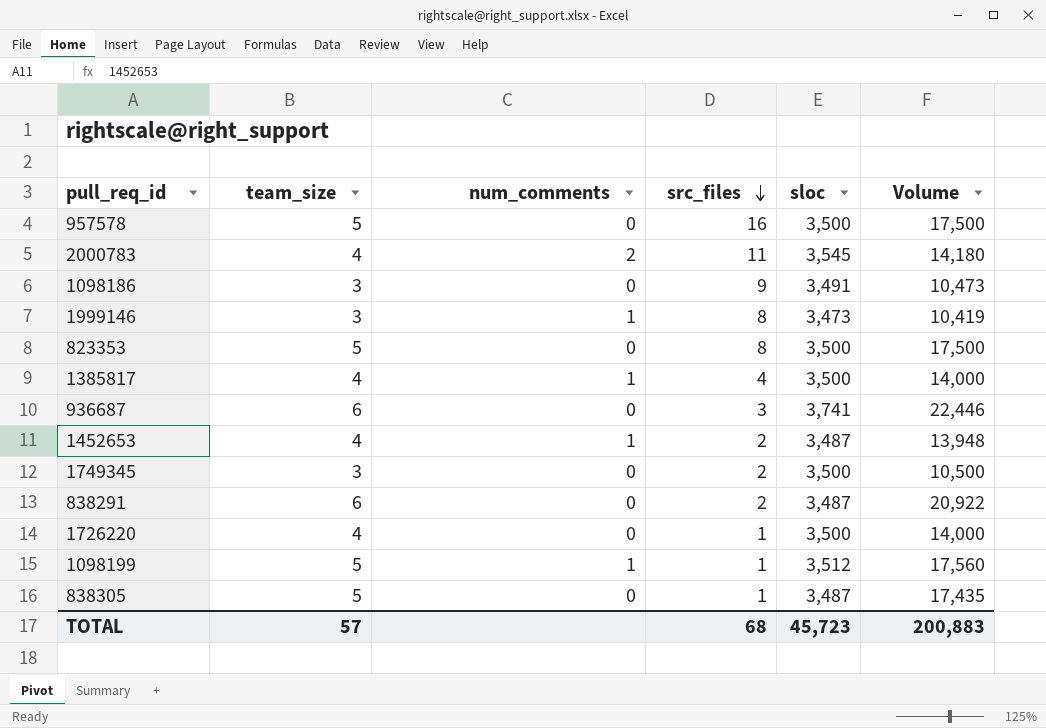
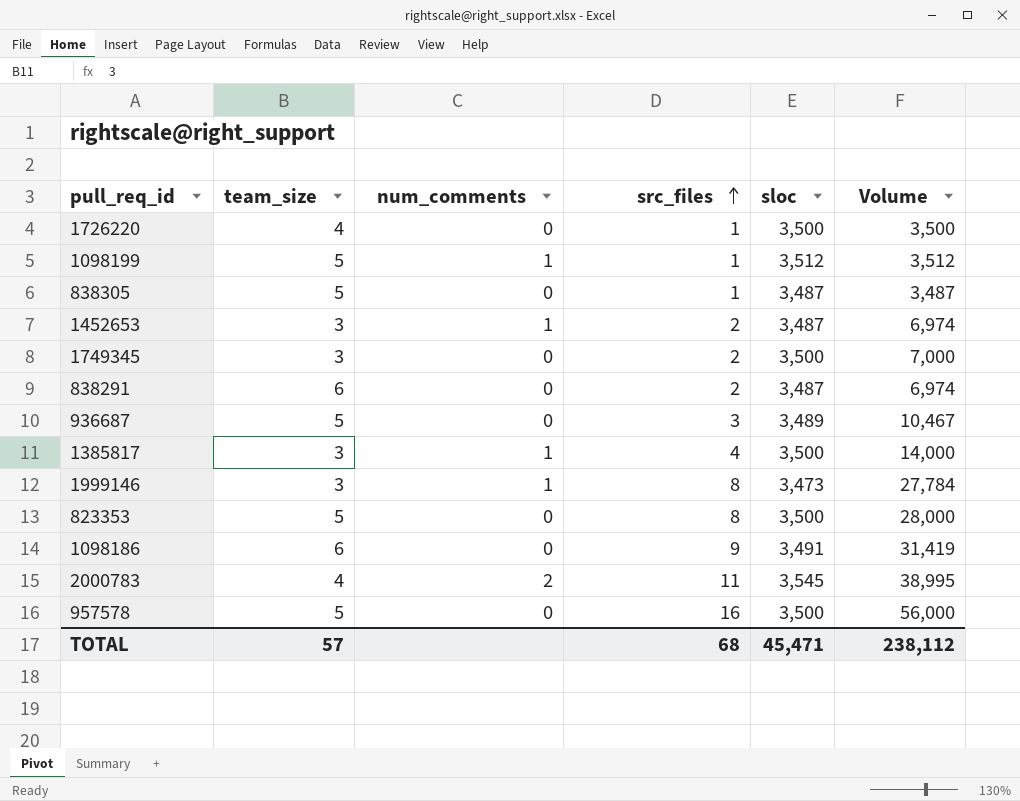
row order: src_files descending -> src_files ascending
column Volume | formula: [team_size] * [sloc] -> [src_files] * [sloc]
1452653 | team_size: 4 -> 3
936687 | team_size: 6 -> 5
936687 | sloc: 3,741 -> 3,489
1385817 | team_size: 4 -> 3
1098186 | team_size: 3 -> 6
TOTAL | sloc: 45,723 -> 45,471
TOTAL | Volume: 200,883 -> 238,112

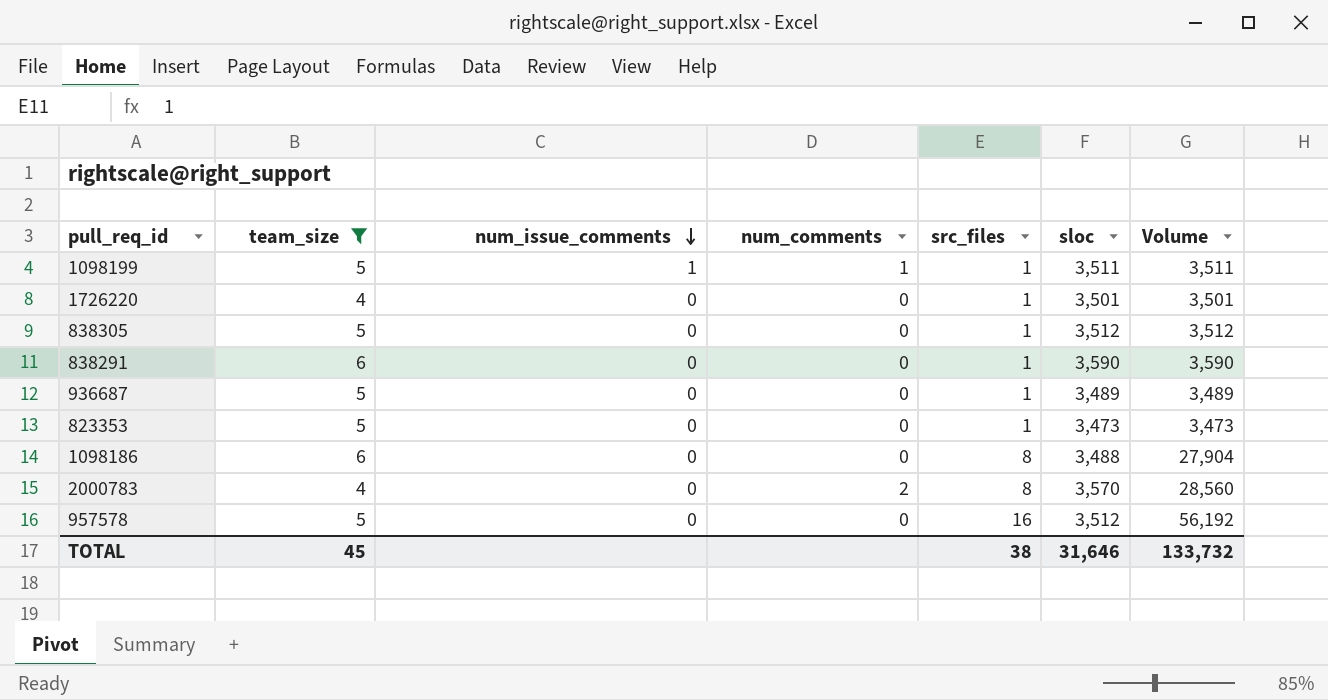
filter: none -> team_size != 3
row order: src_files ascending -> num_issue_comments descending
column num_issue_comments | position: none -> 3
1098199 | sloc: 3,512 -> 3,511
1098199 | Volume: 3,512 -> 3,511
1726220 | sloc: 3,500 -> 3,501
1726220 | Volume: 3,500 -> 3,501
838305 | sloc: 3,487 -> 3,512
838305 | Volume: 3,487 -> 3,512
838291 | src_files: 2 -> 1
838291 | sloc: 3,487 -> 3,590
838291 | Volume: 6,974 -> 3,590
936687 | src_files: 3 -> 1
936687 | Volume: 10,467 -> 3,489
823353 | src_files: 8 -> 1
823353 | sloc: 3,500 -> 3,473
823353 | Volume: 28,000 -> 3,473
1098186 | src_files: 9 -> 8
1098186 | sloc: 3,491 -> 3,488
1098186 | Volume: 31,419 -> 27,904
2000783 | src_files: 11 -> 8
2000783 | sloc: 3,545 -> 3,570
2000783 | Volume: 38,995 -> 28,560
957578 | sloc: 3,500 -> 3,512
957578 | Volume: 56,000 -> 56,192
TOTAL | team_size: 57 -> 45
TOTAL | src_files: 68 -> 38
TOTAL | sloc: 45,471 -> 31,646
TOTAL | Volume: 238,112 -> 133,732

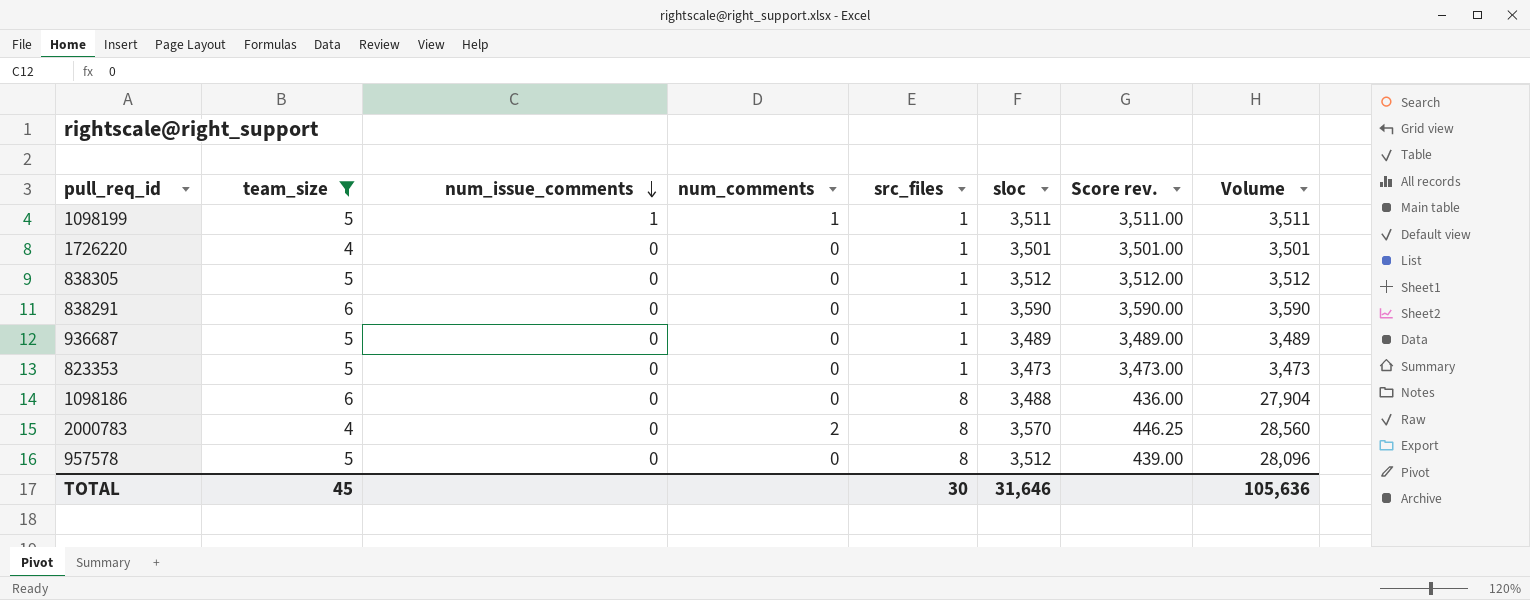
column Score rev. | formula: none -> [sloc] / [src_files]
957578 | src_files: 16 -> 8
957578 | Volume: 56,192 -> 28,096
TOTAL | src_files: 38 -> 30
TOTAL | Volume: 133,732 -> 105,636

